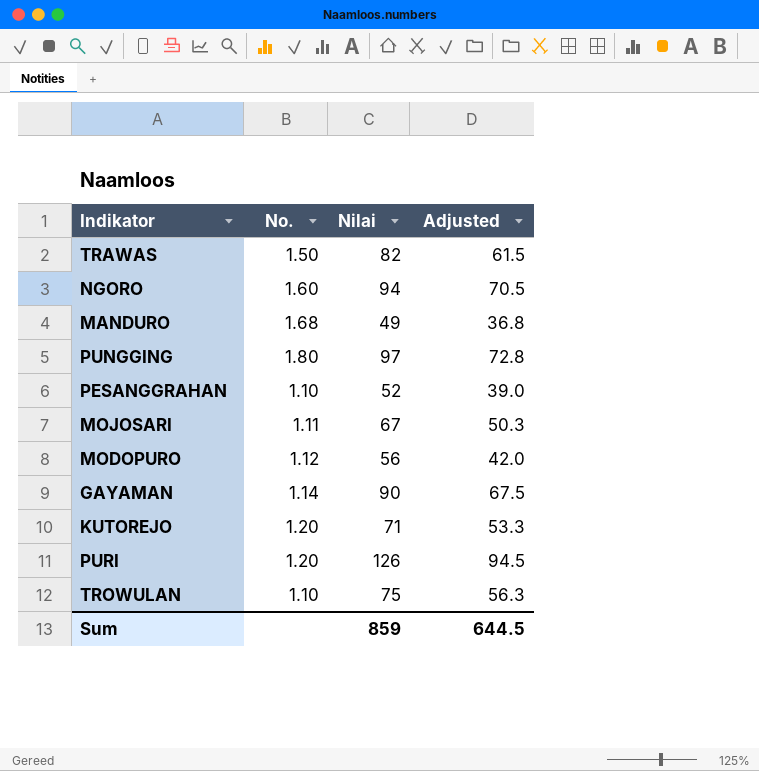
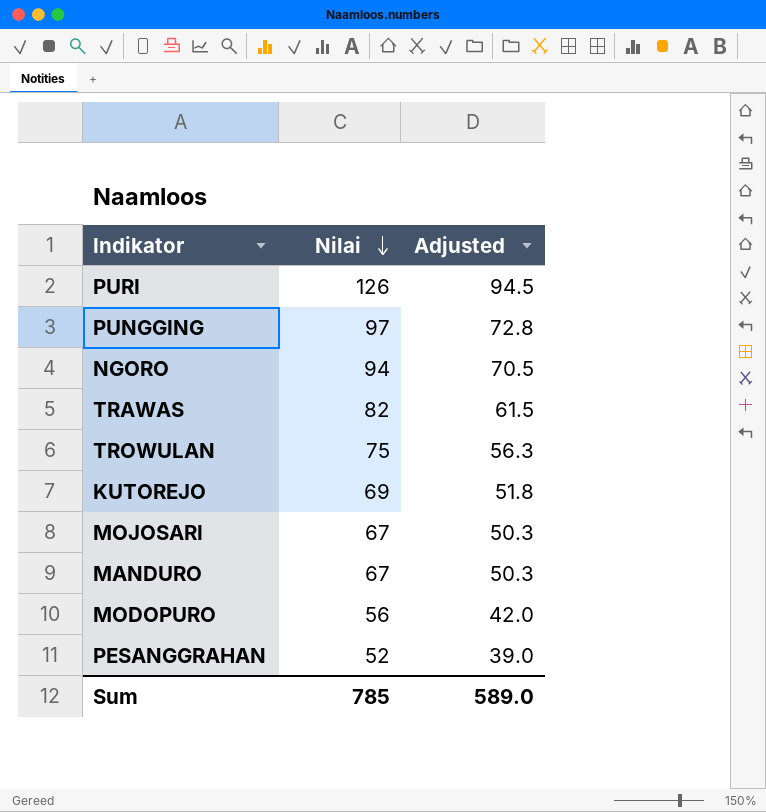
row order: none -> Nilai descending
column No. | position: 2 -> none
row GAYAMAN: 1.14 | 90 | 67.5 -> none
KUTOREJO | Nilai: 71 -> 69
KUTOREJO | Adjusted: 53.3 -> 51.8
MANDURO | Nilai: 49 -> 67
MANDURO | Adjusted: 36.8 -> 50.3
Sum | Nilai: 859 -> 785
Sum | Adjusted: 644.5 -> 589.0

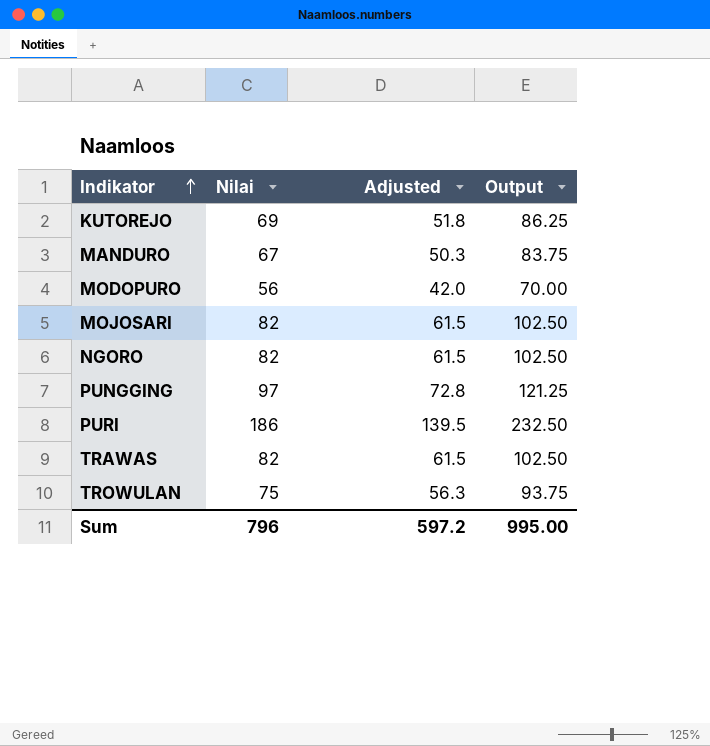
row order: Nilai descending -> Indikator ascending
column Output | formula: none -> [Nilai] * 1.25
row PESANGGRAHAN: 52 | 39.0 -> none
MOJOSARI | Nilai: 67 -> 82
MOJOSARI | Adjusted: 50.3 -> 61.5
NGORO | Nilai: 94 -> 82
NGORO | Adjusted: 70.5 -> 61.5
PURI | Nilai: 126 -> 186
PURI | Adjusted: 94.5 -> 139.5
Sum | Nilai: 785 -> 796
Sum | Adjusted: 589.0 -> 597.2

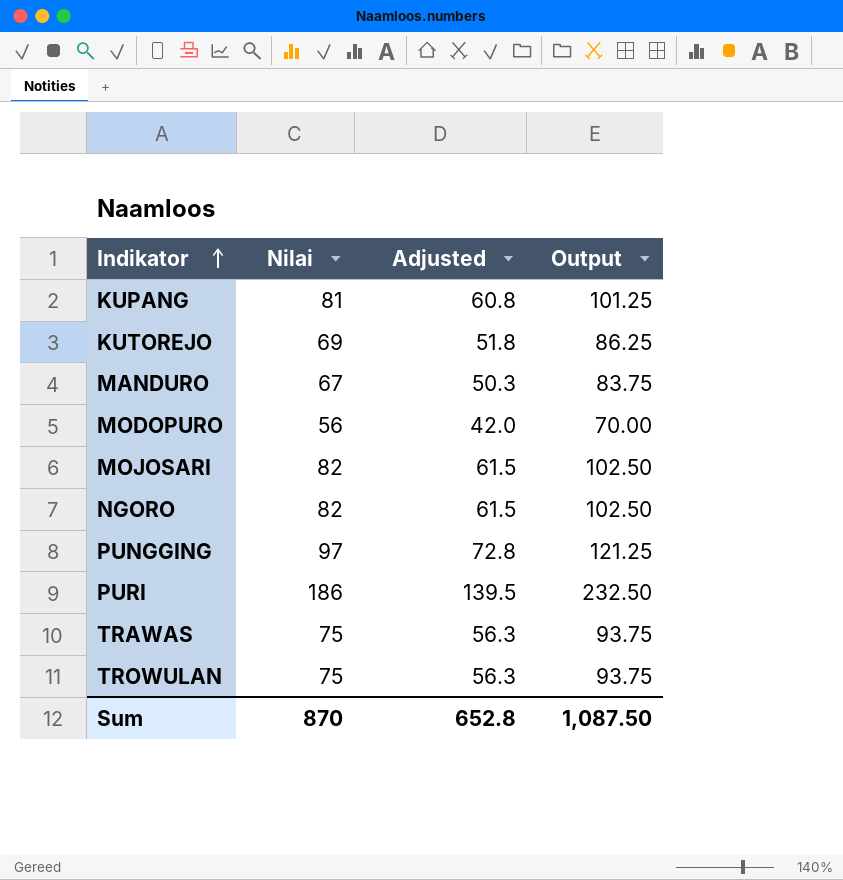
row KUPANG: none -> 81 | 60.8 | 101.25
TRAWAS | Nilai: 82 -> 75
TRAWAS | Adjusted: 61.5 -> 56.3
TRAWAS | Output: 102.50 -> 93.75
Sum | Nilai: 796 -> 870
Sum | Adjusted: 597.2 -> 652.8
Sum | Output: 995.00 -> 1,087.50

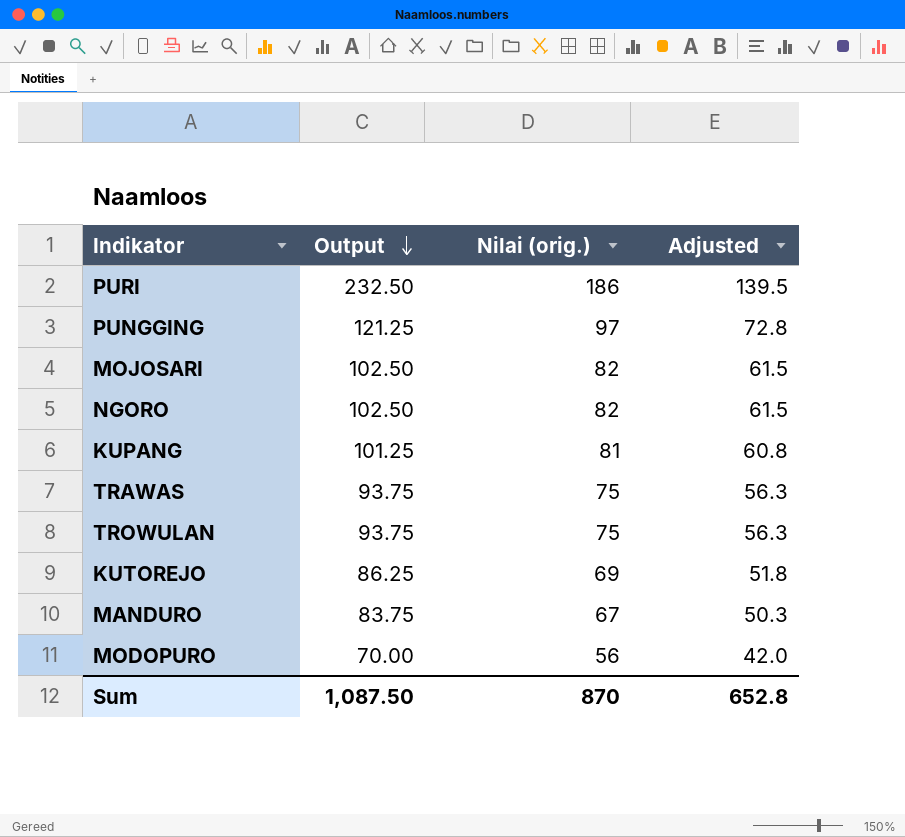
row order: Indikator ascending -> Output descending
column Output | position: 4 -> 2
column name: Nilai -> Nilai (orig.)

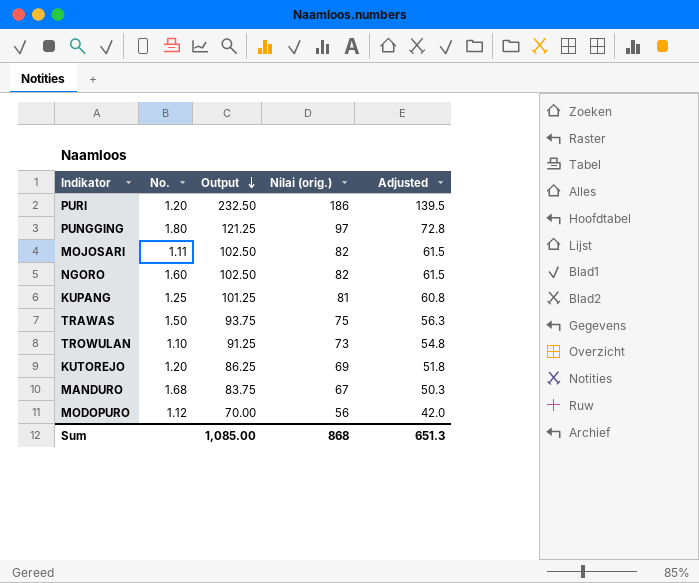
column No. | position: none -> 2
TROWULAN | Output: 93.75 -> 91.25
TROWULAN | Nilai (orig.): 75 -> 73
TROWULAN | Adjusted: 56.3 -> 54.8
Sum | Output: 1,087.50 -> 1,085.00
Sum | Nilai (orig.): 870 -> 868
Sum | Adjusted: 652.8 -> 651.3

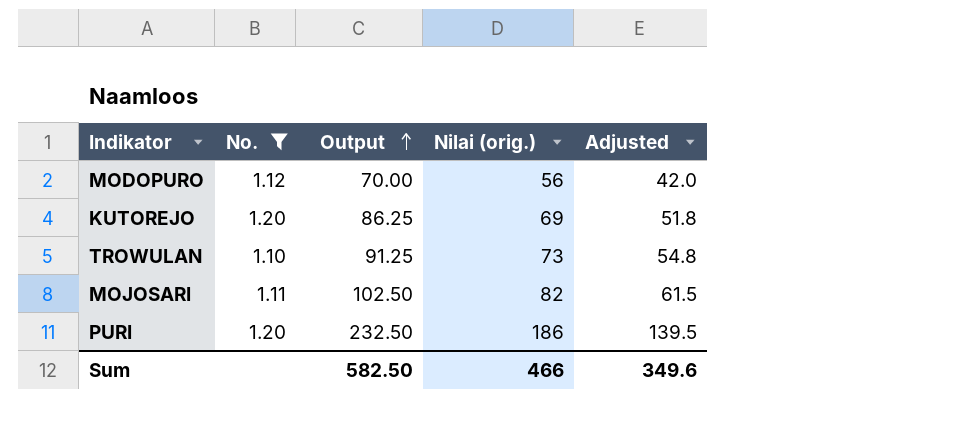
filter: none -> No. <= 1.20
row order: Output descending -> Output ascending
Sum | Output: 1,085.00 -> 582.50
Sum | Nilai (orig.): 868 -> 466
Sum | Adjusted: 651.3 -> 349.6

